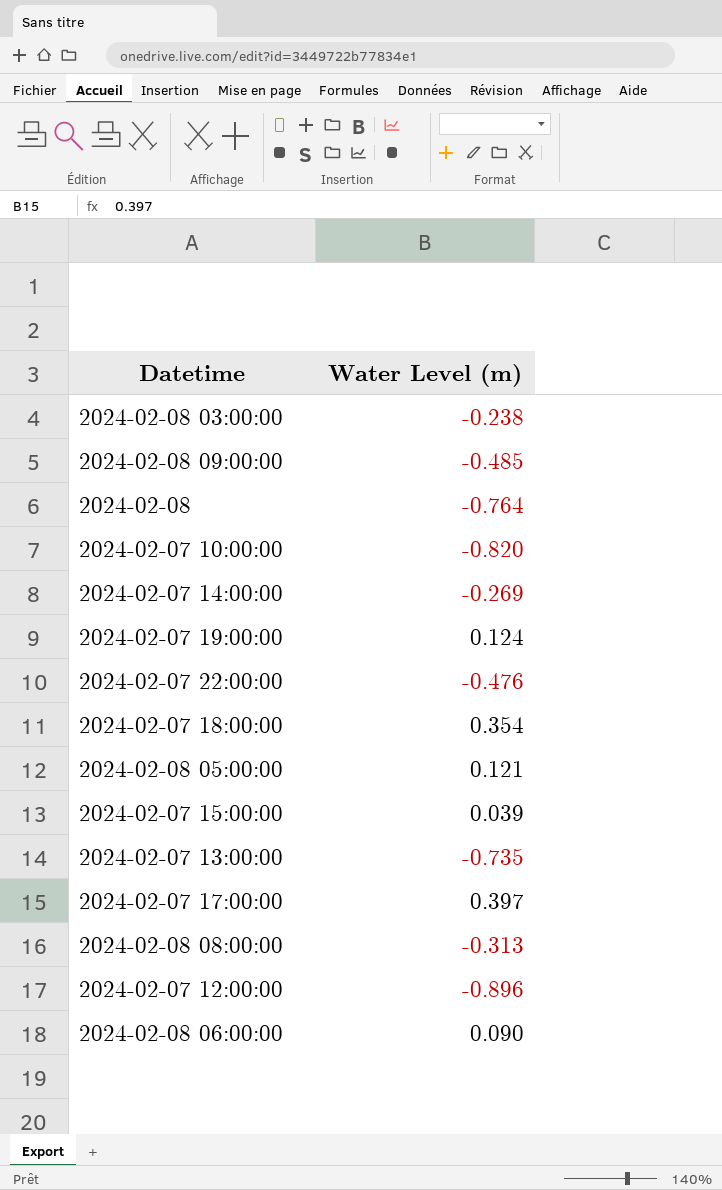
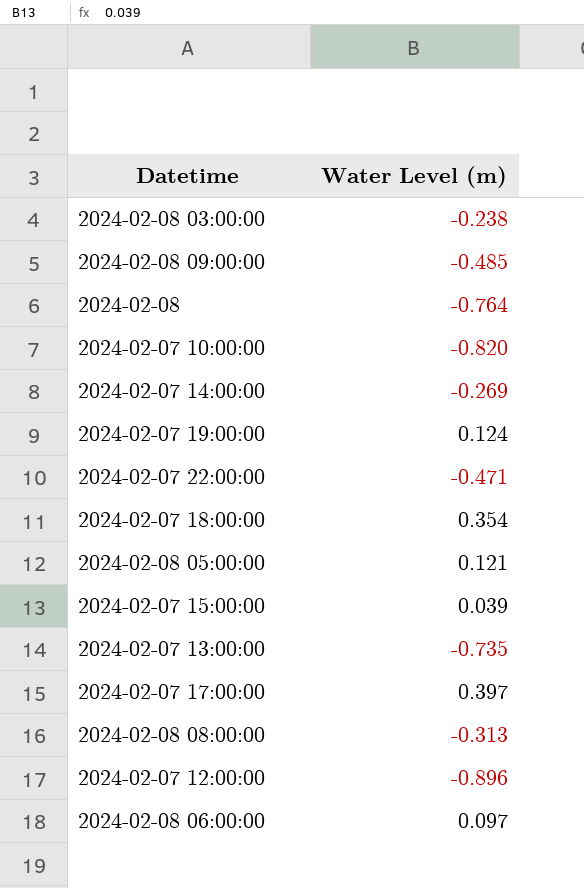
2024-02-07 22:00:00 | Water Level (m): -0.476 -> -0.471
2024-02-08 06:00:00 | Water Level (m): 0.090 -> 0.097

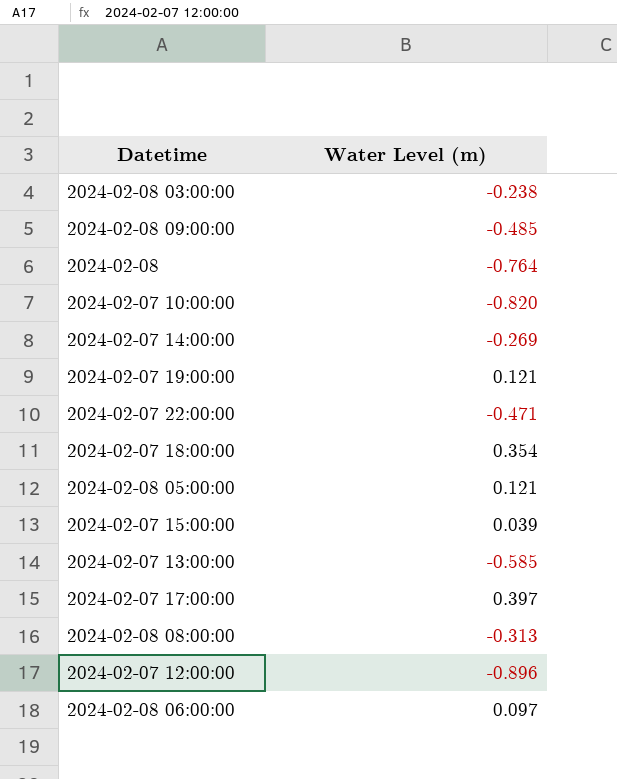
2024-02-07 19:00:00 | Water Level (m): 0.124 -> 0.121
2024-02-07 13:00:00 | Water Level (m): -0.735 -> -0.585

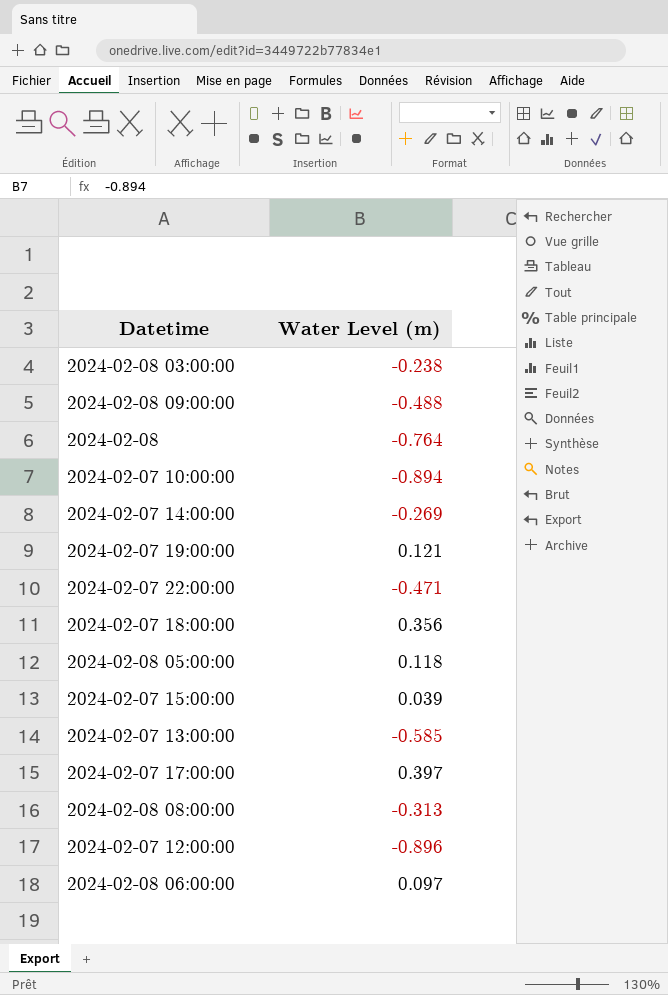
2024-02-08 09:00:00 | Water Level (m): -0.485 -> -0.488
2024-02-07 10:00:00 | Water Level (m): -0.820 -> -0.894
2024-02-07 18:00:00 | Water Level (m): 0.354 -> 0.356
2024-02-08 05:00:00 | Water Level (m): 0.121 -> 0.118

